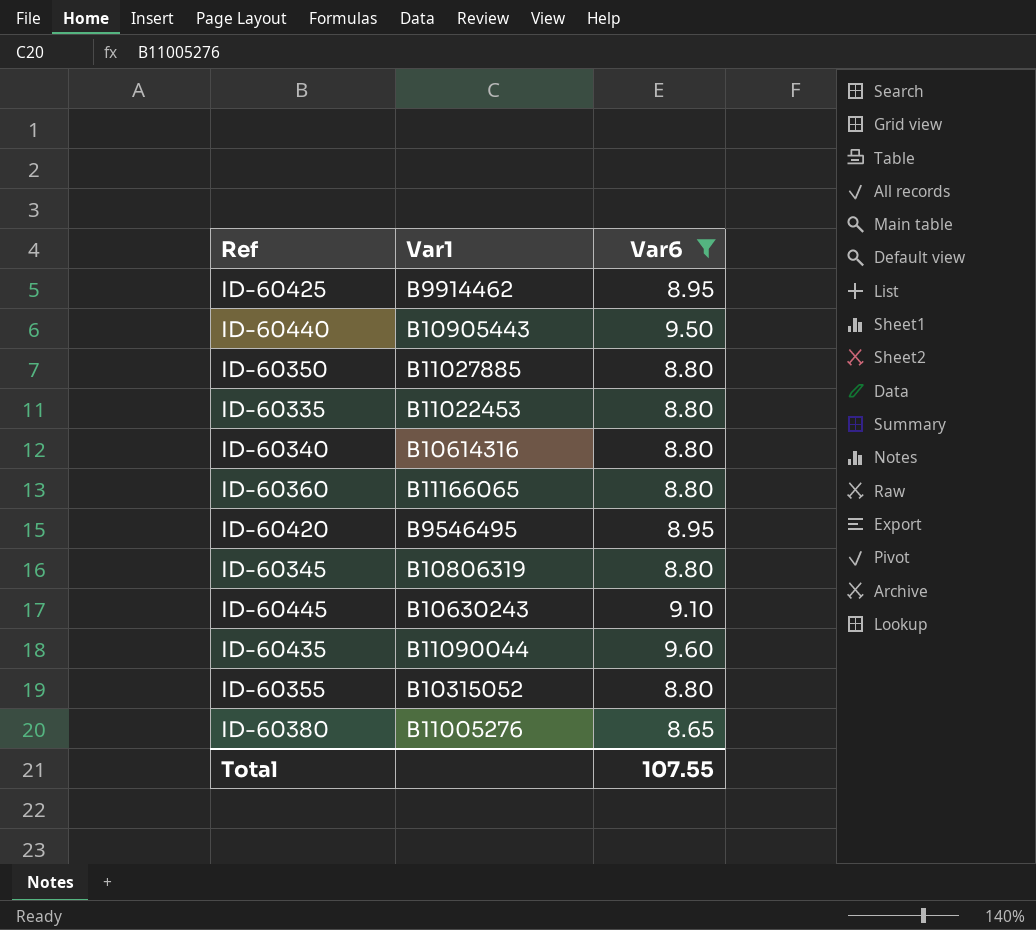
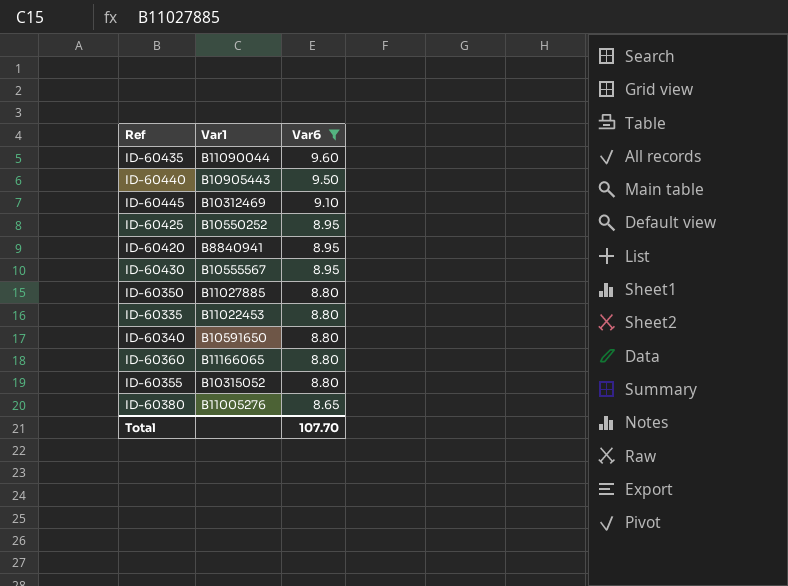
row order: none -> Var6 descending
row ID-60345: B10806319 | 8.80 -> none
ID-60445 | Var1: B10630243 -> B10312469
ID-60425 | Var1: B9914462 -> B10550252
ID-60420 | Var1: B9546495 -> B8840941
row ID-60430: none -> B10555567 | 8.95
ID-60340 | Var1: B10614316 -> B10591650
Total | Var6: 107.55 -> 107.70

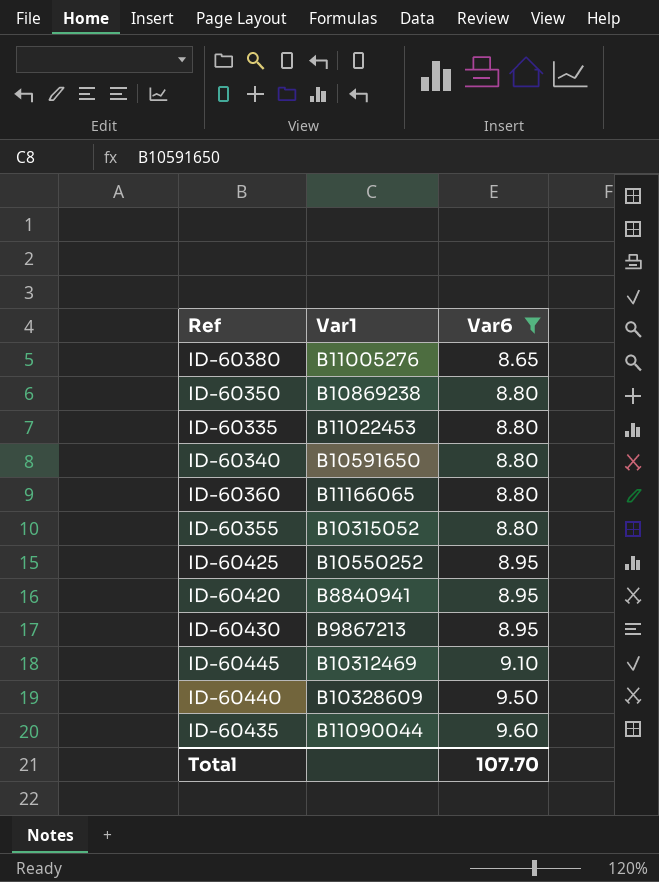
row order: Var6 descending -> Var6 ascending
ID-60350 | Var1: B11027885 -> B10869238
ID-60430 | Var1: B10555567 -> B9867213
ID-60440 | Var1: B10905443 -> B10328609

